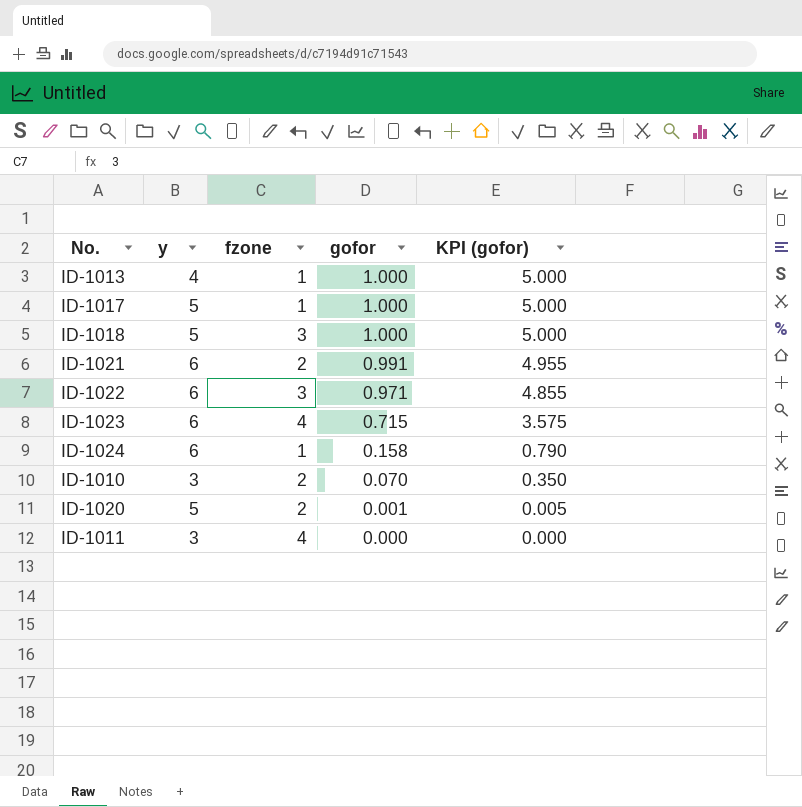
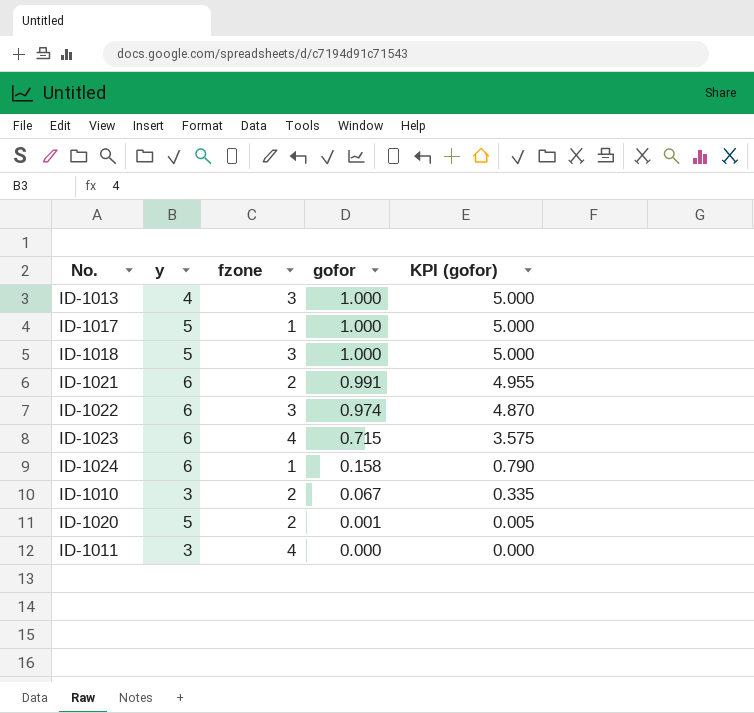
ID-1013 | fzone: 1 -> 3
ID-1022 | gofor: 0.971 -> 0.974
ID-1022 | KPI (gofor): 4.855 -> 4.870
ID-1010 | gofor: 0.070 -> 0.067
ID-1010 | KPI (gofor): 0.350 -> 0.335

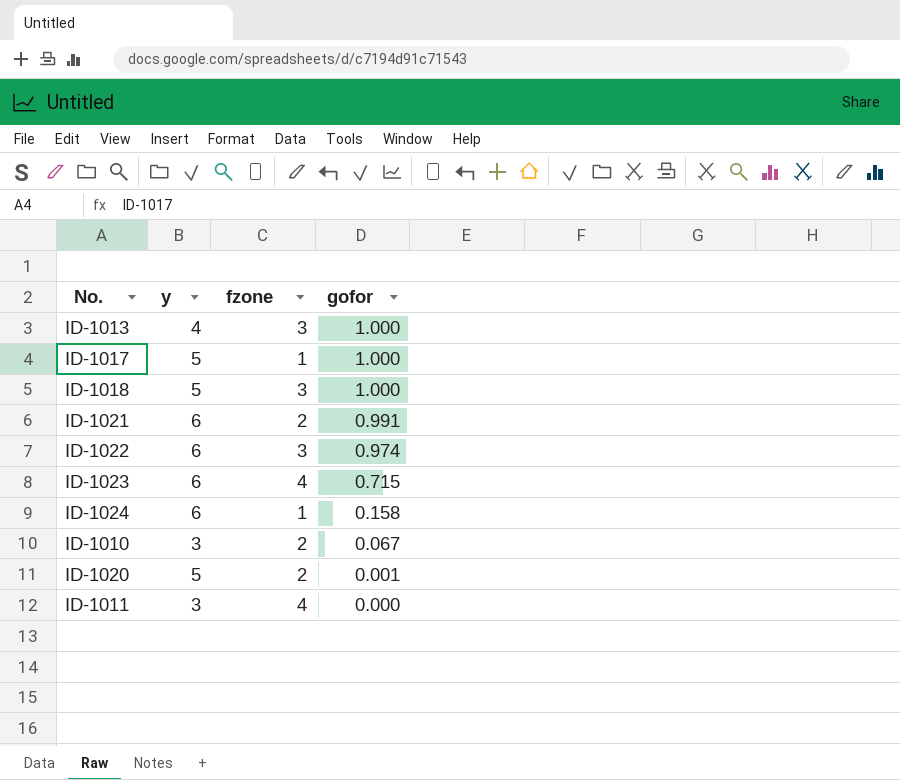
column KPI (gofor) | formula: [gofor] * 5 -> none

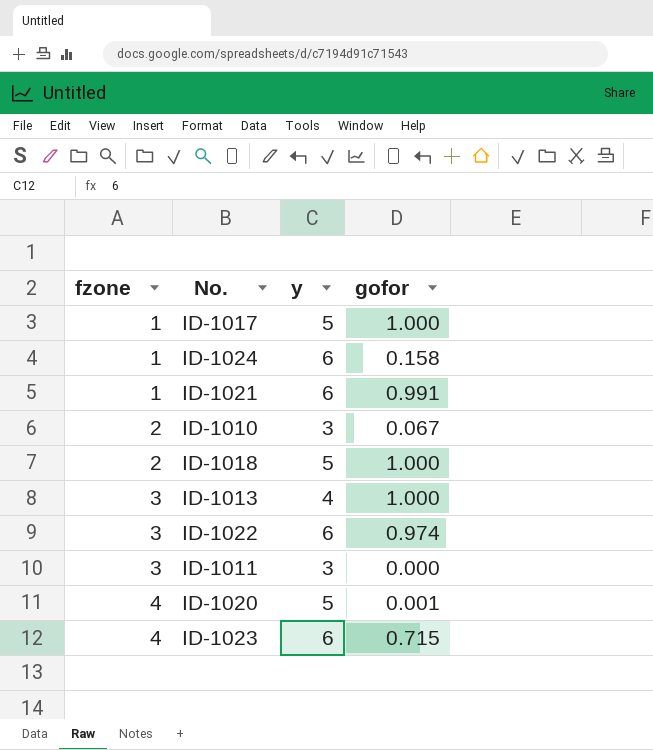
row order: gofor descending -> fzone ascending
column fzone | position: 3 -> 1
ID-1021 | fzone: 2 -> 1
ID-1018 | fzone: 3 -> 2
ID-1011 | fzone: 4 -> 3
ID-1020 | fzone: 2 -> 4

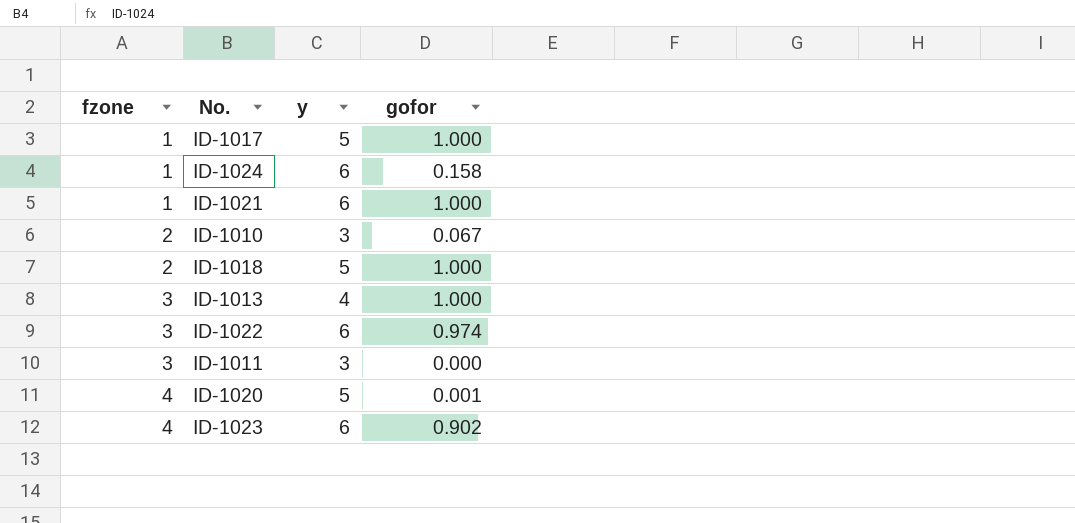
ID-1021 | gofor: 0.991 -> 1.000
ID-1023 | gofor: 0.715 -> 0.902

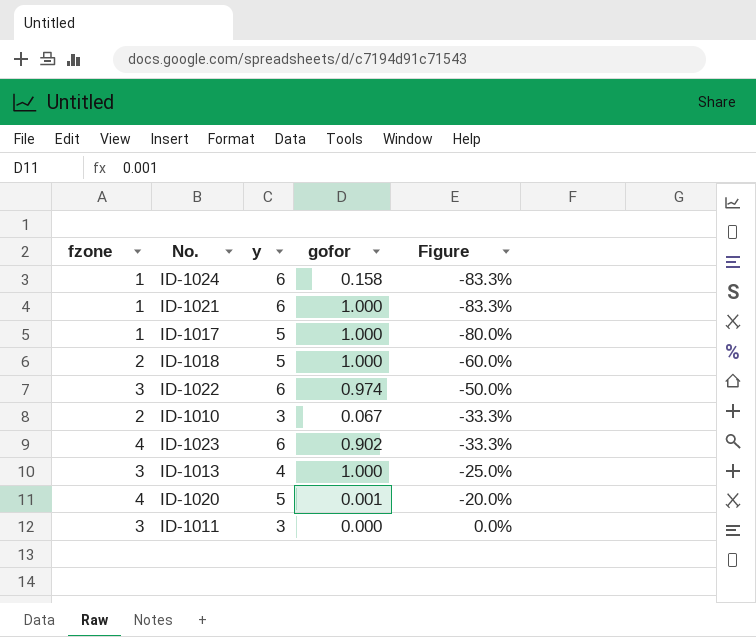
row order: fzone ascending -> Figure ascending
column Figure | formula: none -> ([fzone] - [y]) / [y]

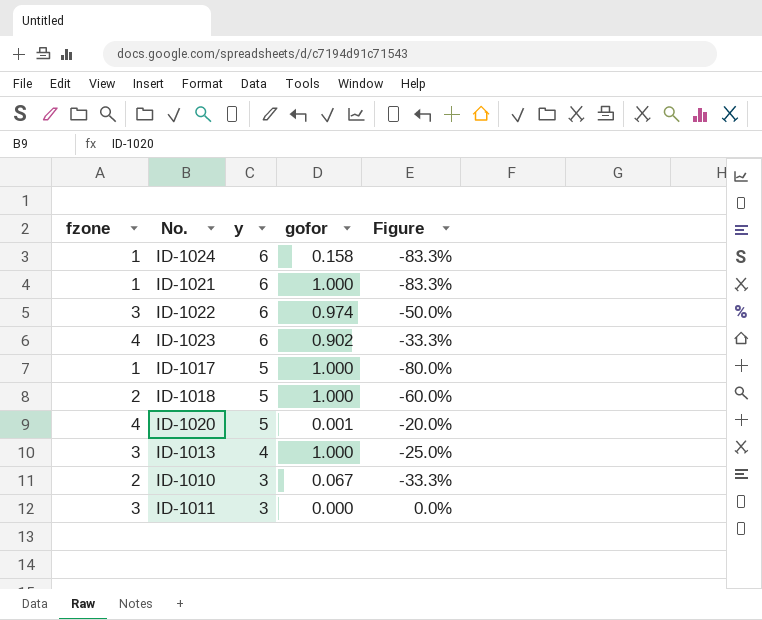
row order: Figure ascending -> y descending

